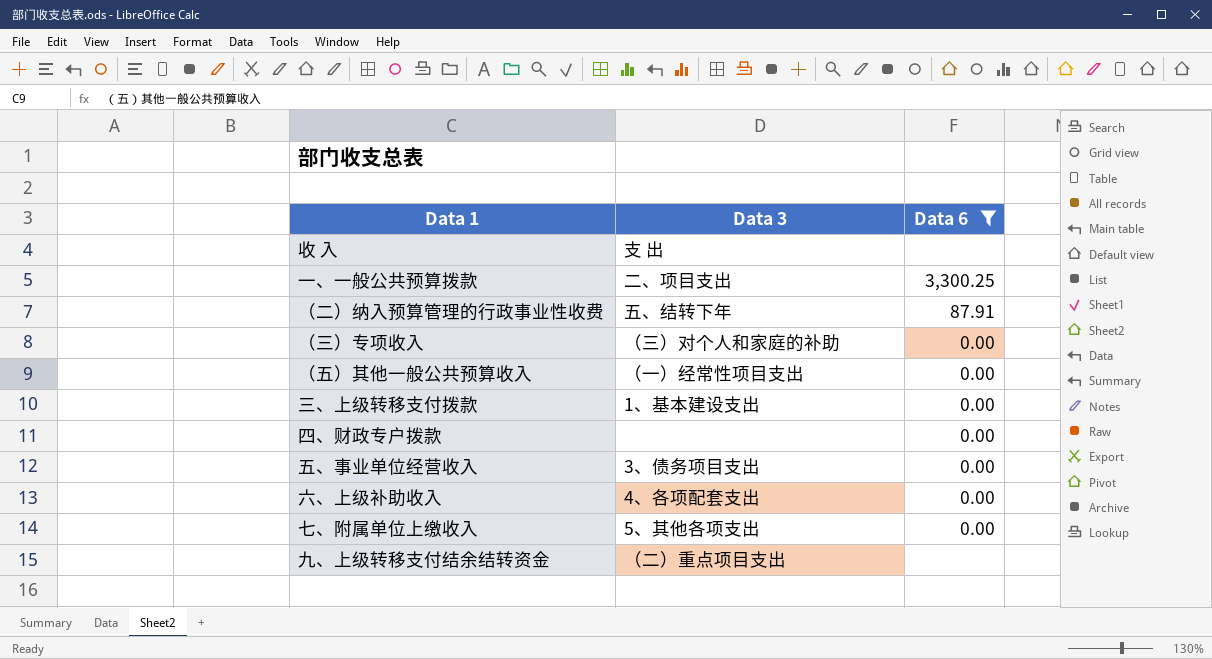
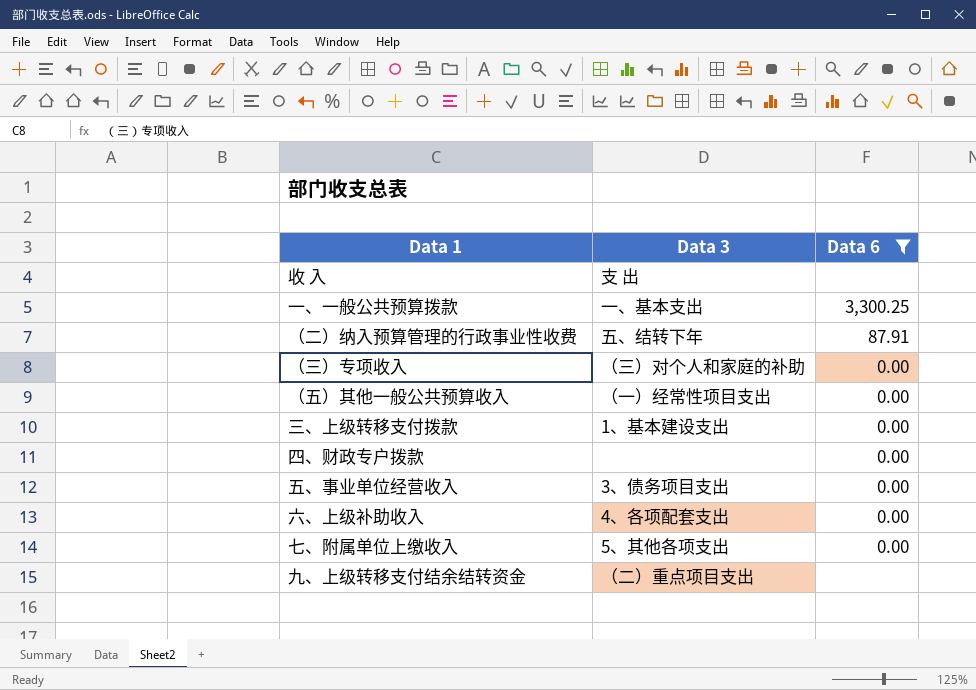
一、一般公共预算拨款 | Data 3: 二、项目支出 -> 一、基本支出

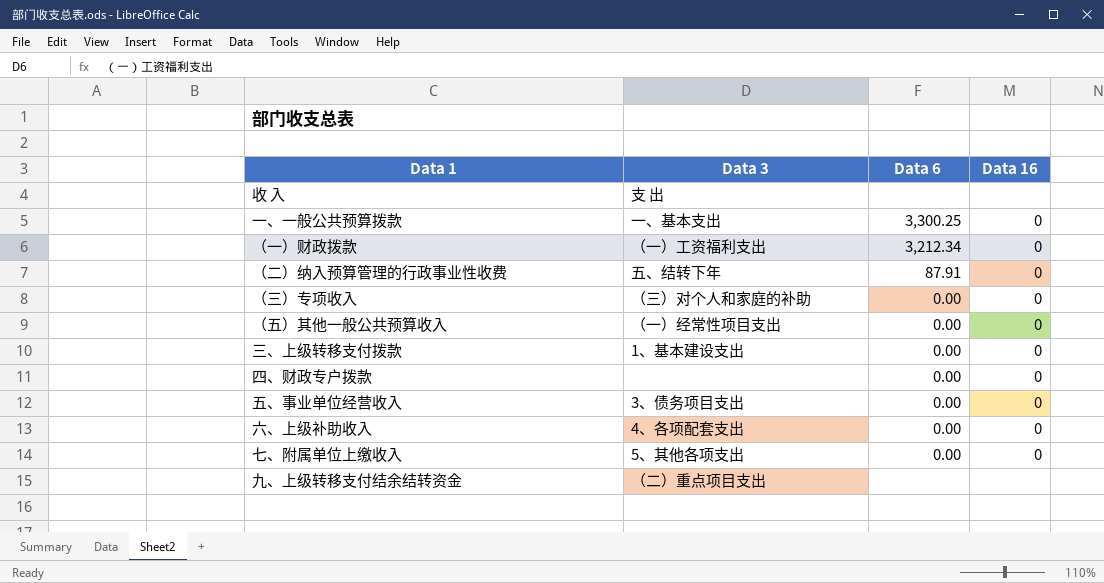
filter: Data 6 != 3,212.34 -> none
column Data 16 | position: none -> 4

